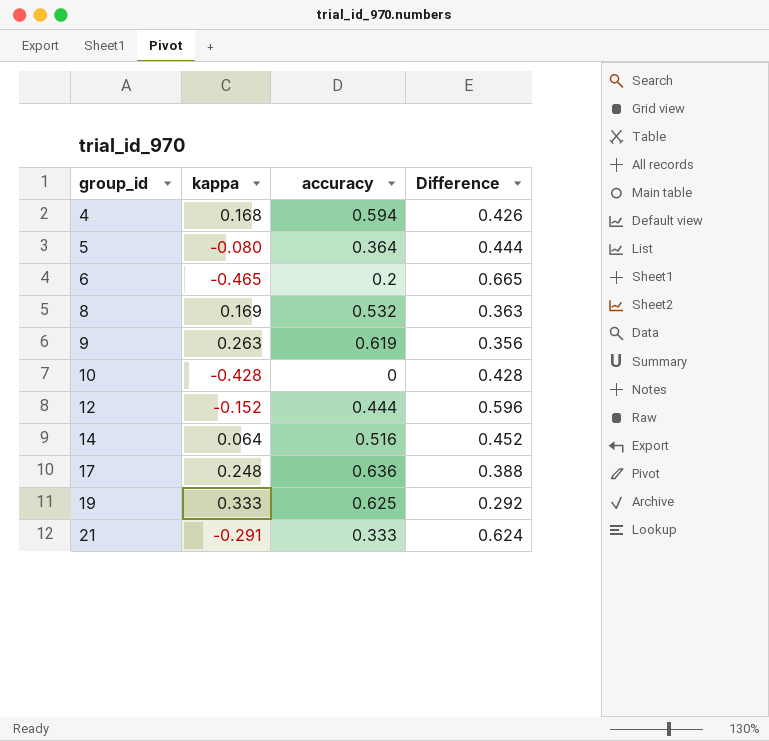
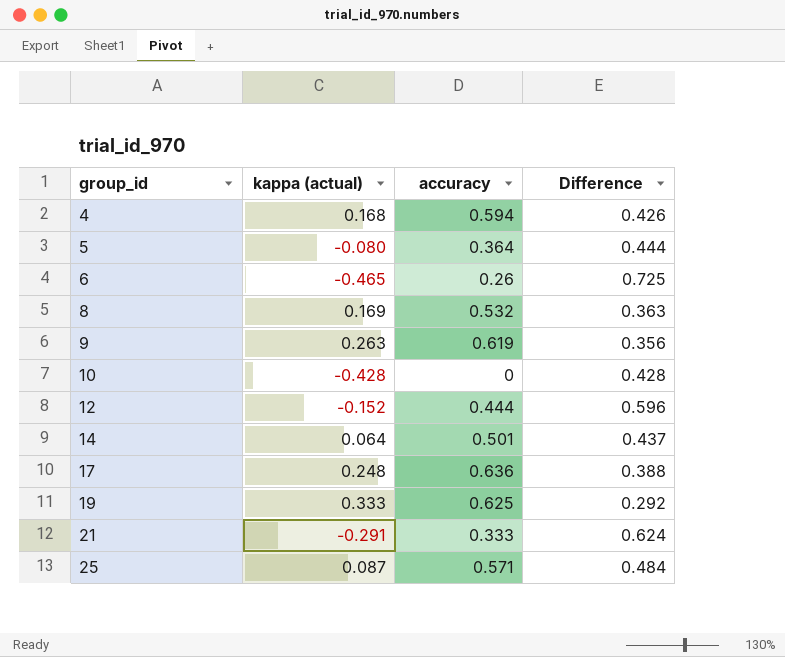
column name: kappa -> kappa (actual)
6 | accuracy: 0.2 -> 0.26
6 | Difference: 0.665 -> 0.725
14 | accuracy: 0.516 -> 0.501
14 | Difference: 0.452 -> 0.437
row 25: none -> 0.087 | 0.571 | 0.484

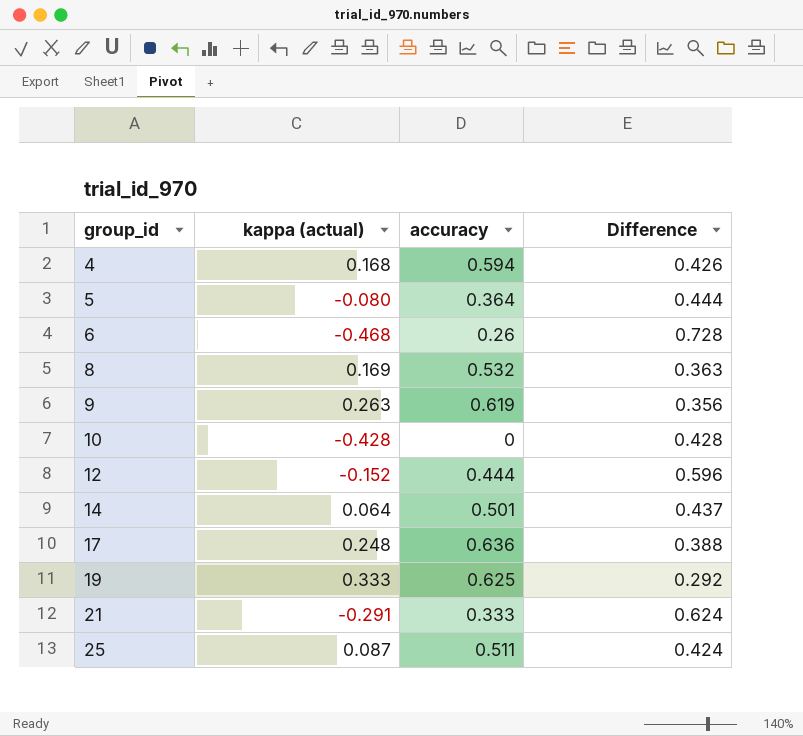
6 | kappa (actual): -0.465 -> -0.468
6 | Difference: 0.725 -> 0.728
25 | accuracy: 0.571 -> 0.511
25 | Difference: 0.484 -> 0.424

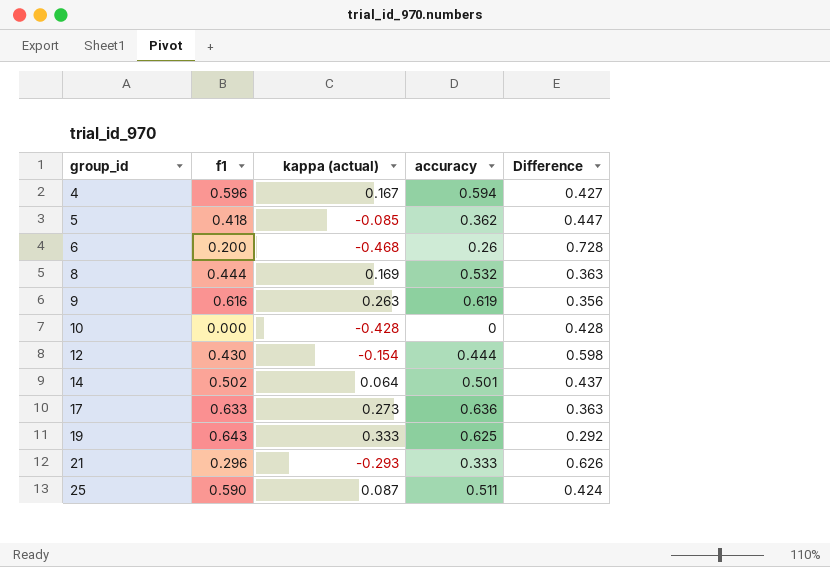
column f1 | position: none -> 2
4 | kappa (actual): 0.168 -> 0.167
4 | Difference: 0.426 -> 0.427
5 | kappa (actual): -0.080 -> -0.085
5 | accuracy: 0.364 -> 0.362
5 | Difference: 0.444 -> 0.447
12 | kappa (actual): -0.152 -> -0.154
12 | Difference: 0.596 -> 0.598
17 | kappa (actual): 0.248 -> 0.273
17 | Difference: 0.388 -> 0.363
21 | kappa (actual): -0.291 -> -0.293
21 | Difference: 0.624 -> 0.626

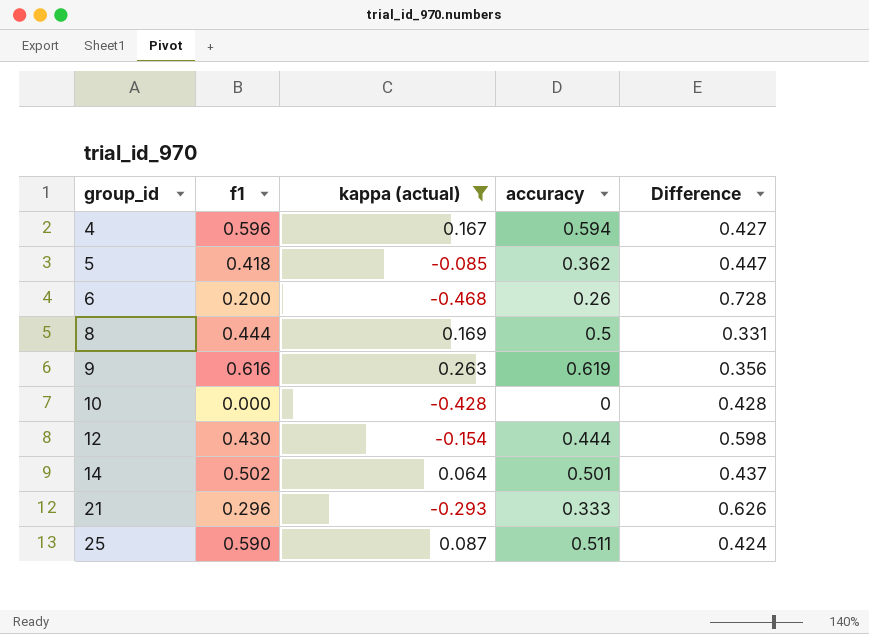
filter: none -> kappa (actual) <= 0.263
8 | accuracy: 0.532 -> 0.5
8 | Difference: 0.363 -> 0.331

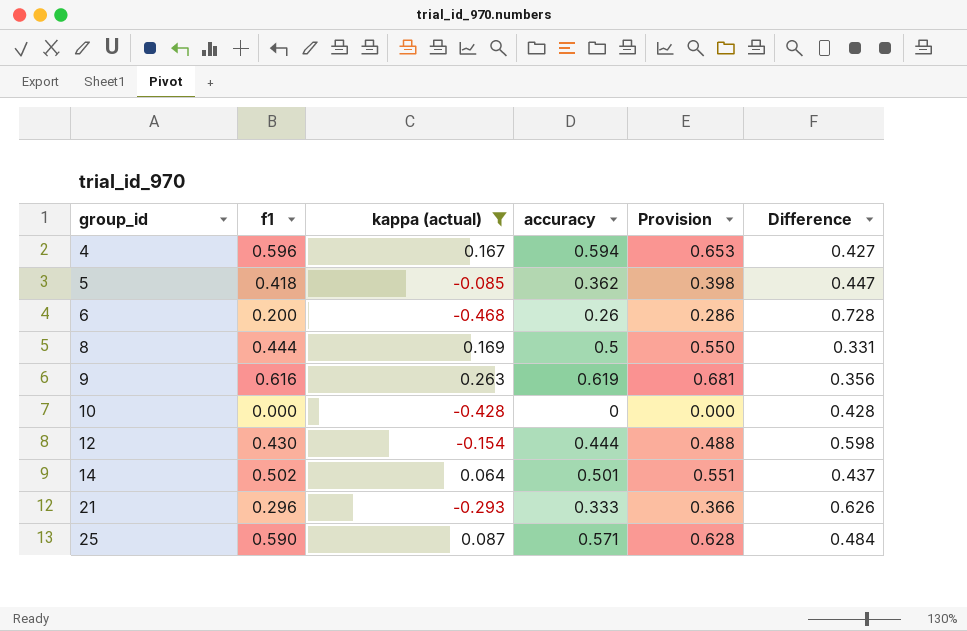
column Provision | formula: none -> [accuracy] * 1.1
25 | accuracy: 0.511 -> 0.571
25 | Difference: 0.424 -> 0.484

